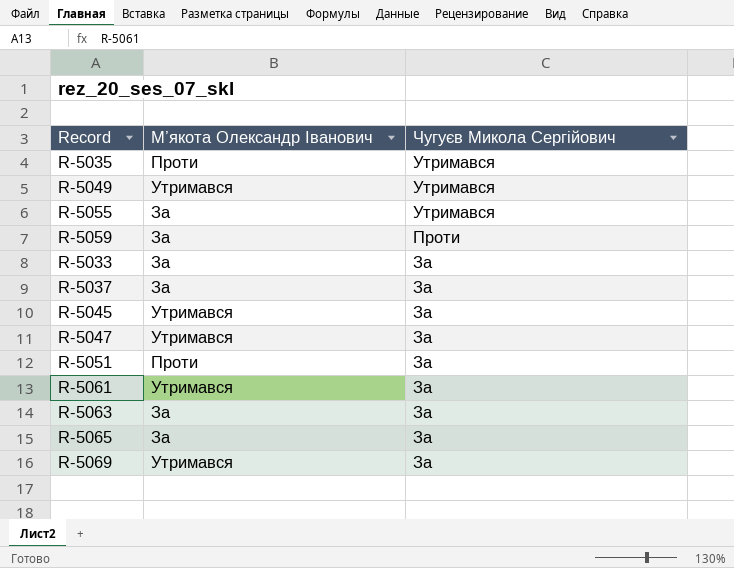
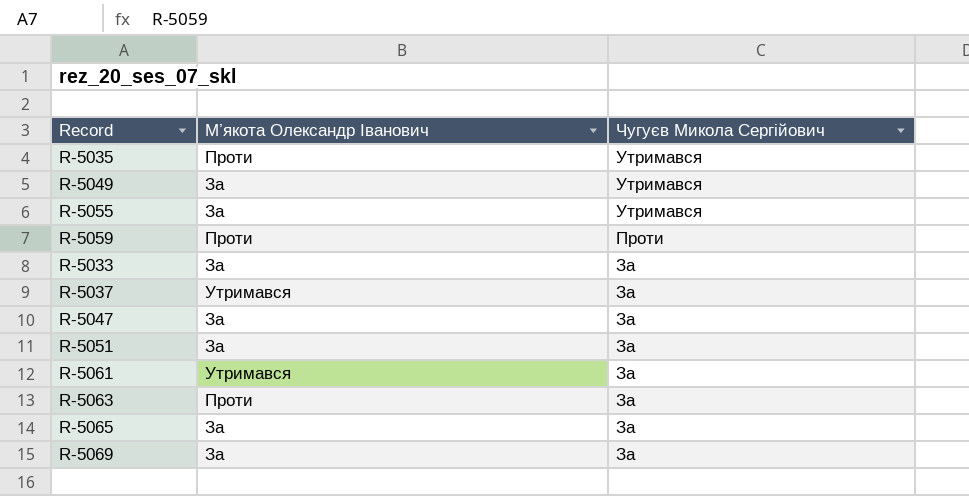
row R-5045: Утримався | За -> none
R-5049 | М’якота Олександр Іванович: Утримався -> За
R-5059 | М’якота Олександр Іванович: За -> Проти
R-5037 | М’якота Олександр Іванович: За -> Утримався
R-5047 | М’якота Олександр Іванович: Утримався -> За
R-5051 | М’якота Олександр Іванович: Проти -> За
R-5063 | М’якота Олександр Іванович: За -> Проти
R-5069 | М’якота Олександр Іванович: Утримався -> За

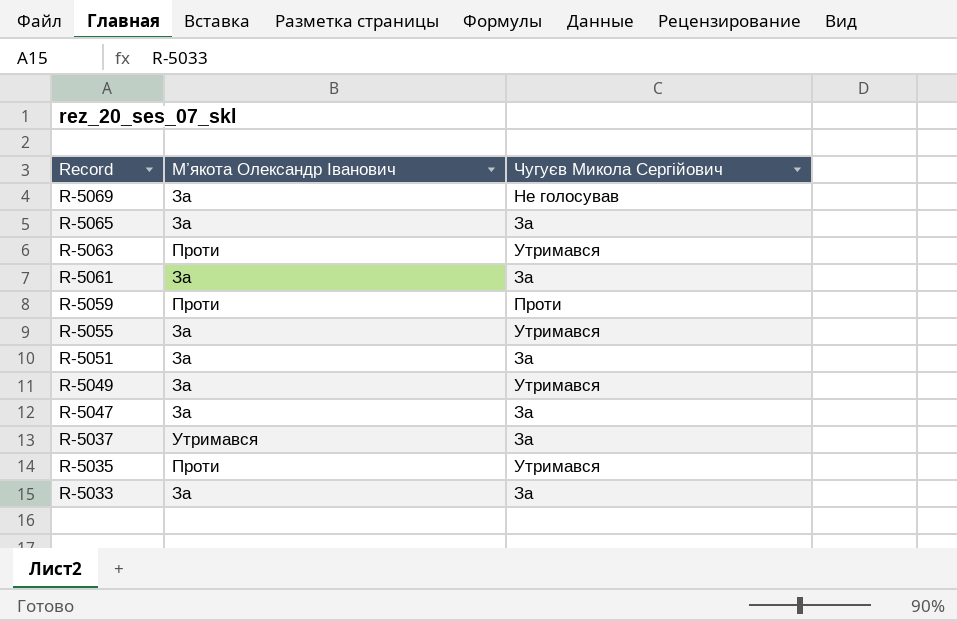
row order: Чугуєв Микола Сергійович descending -> Record descending
R-5069 | Чугуєв Микола Сергійович: За -> Не голосував
R-5063 | Чугуєв Микола Сергійович: За -> Утримався
R-5061 | М’якота Олександр Іванович: Утримався -> За

